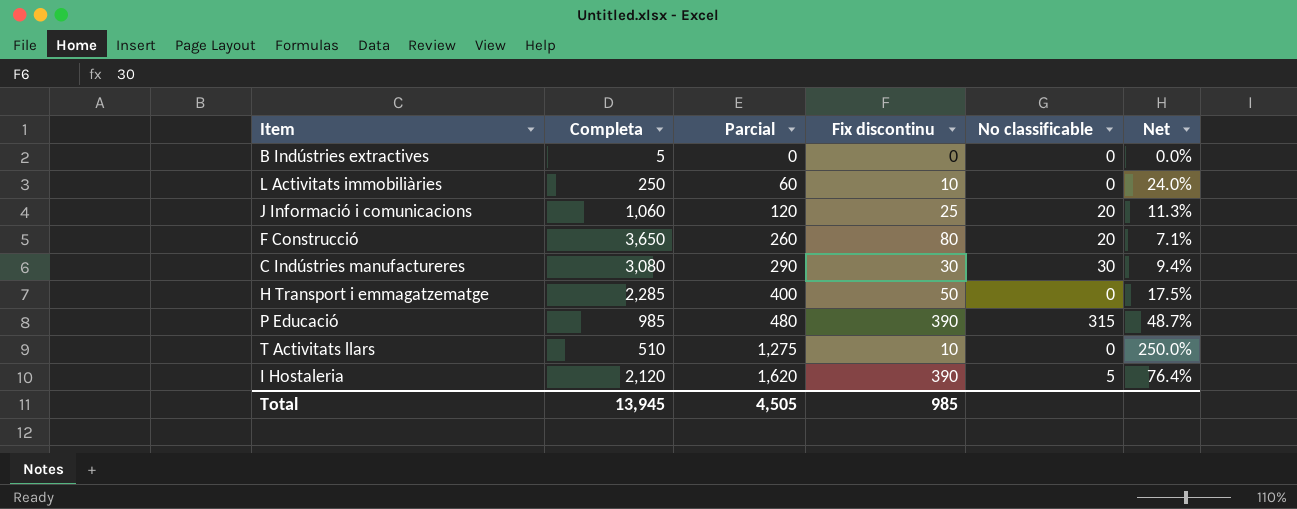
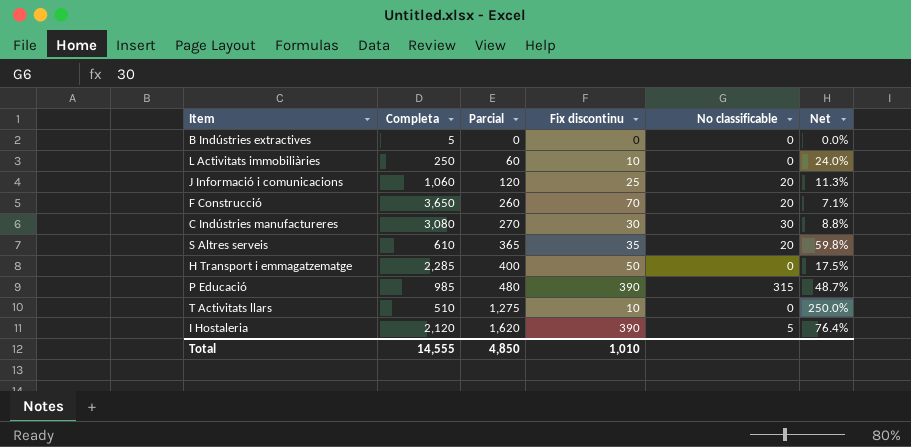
F Construcció | Fix discontinu: 80 -> 70
C Indústries manufactureres | Parcial: 290 -> 270
C Indústries manufactureres | Net: 9.4% -> 8.8%
row S Altres serveis: none -> 610 | 365 | 35 | 20 | 59.8%
Total | Completa: 13,945 -> 14,555
Total | Parcial: 4,505 -> 4,850
Total | Fix discontinu: 985 -> 1,010

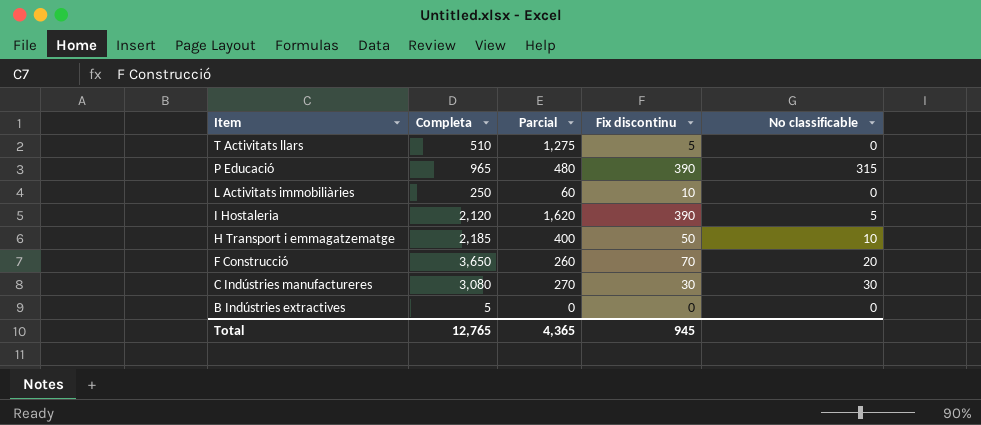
row order: Parcial ascending -> Item descending
column Net | formula: [Parcial] / [Completa] -> none
row J Informació i comunicacions: 1,060 | 120 | 25 | 20 | 11.3% -> none
row S Altres serveis: 610 | 365 | 35 | 20 | 59.8% -> none
T Activitats llars | Fix discontinu: 10 -> 5
P Educació | Completa: 985 -> 965
H Transport i emmagatzematge | Completa: 2,285 -> 2,185
H Transport i emmagatzematge | No classificable: 0 -> 10
Total | Completa: 14,555 -> 12,765
Total | Parcial: 4,850 -> 4,365
Total | Fix discontinu: 1,010 -> 945

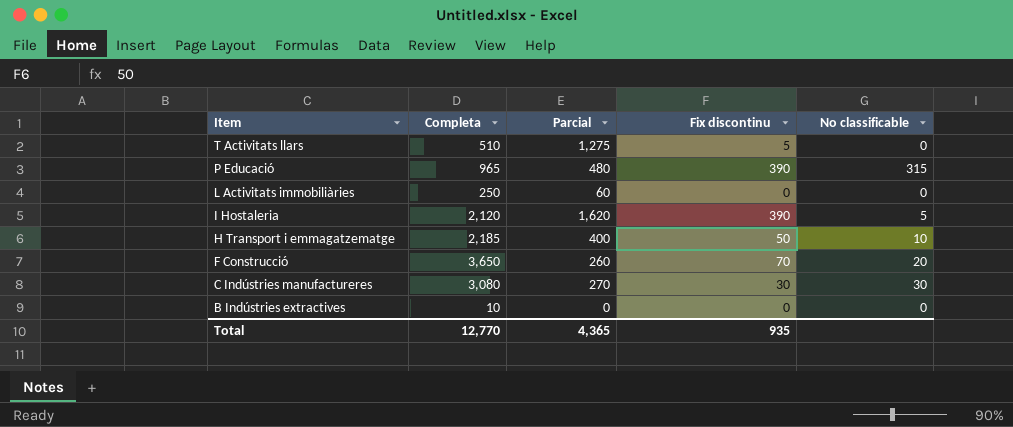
L Activitats immobiliàries | Fix discontinu: 10 -> 0
B Indústries extractives | Completa: 5 -> 10
Total | Completa: 12,765 -> 12,770
Total | Fix discontinu: 945 -> 935

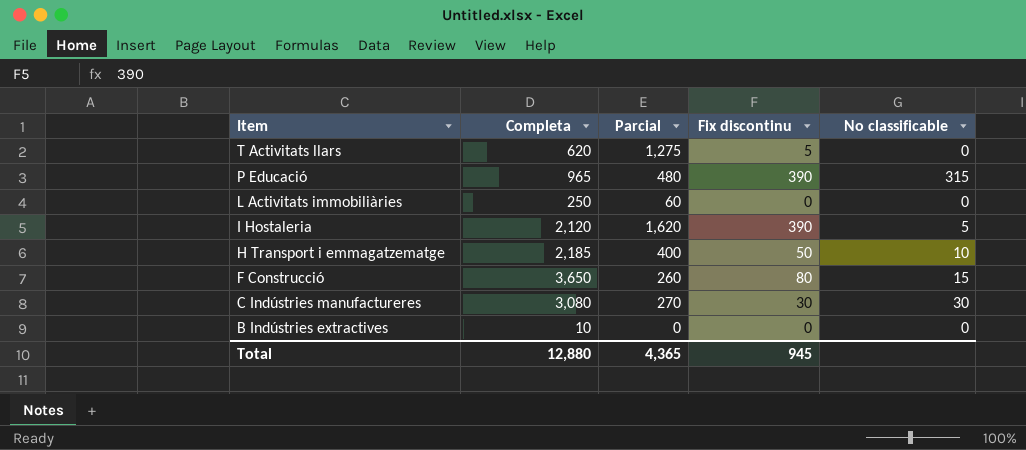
T Activitats llars | Completa: 510 -> 620
F Construcció | Fix discontinu: 70 -> 80
F Construcció | No classificable: 20 -> 15
Total | Completa: 12,770 -> 12,880
Total | Fix discontinu: 935 -> 945

